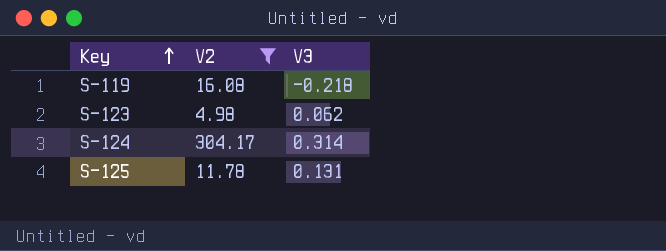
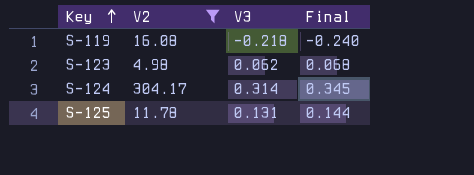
column Final | formula: none -> [V3] * 1.1

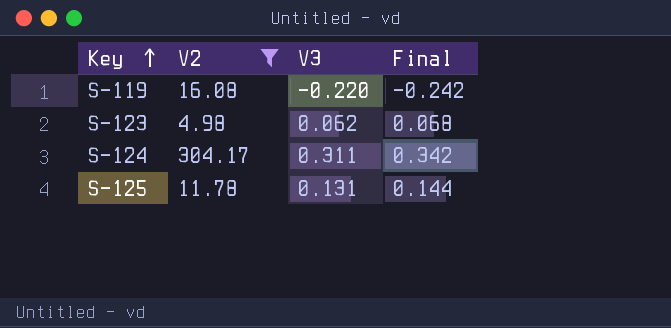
S-119 | V3: -0.218 -> -0.220
S-119 | Final: -0.240 -> -0.242
S-124 | V3: 0.314 -> 0.311
S-124 | Final: 0.345 -> 0.342

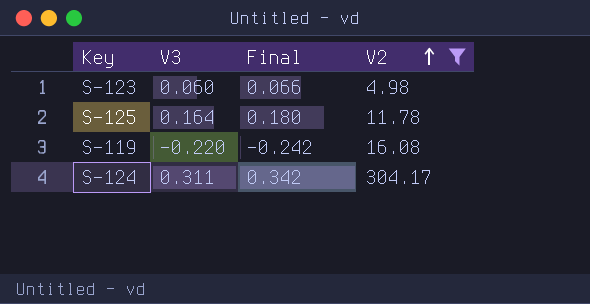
row order: Key ascending -> V2 ascending
column V2 | position: 2 -> 4
S-123 | V3: 0.062 -> 0.060
S-123 | Final: 0.068 -> 0.066
S-125 | V3: 0.131 -> 0.164
S-125 | Final: 0.144 -> 0.180

